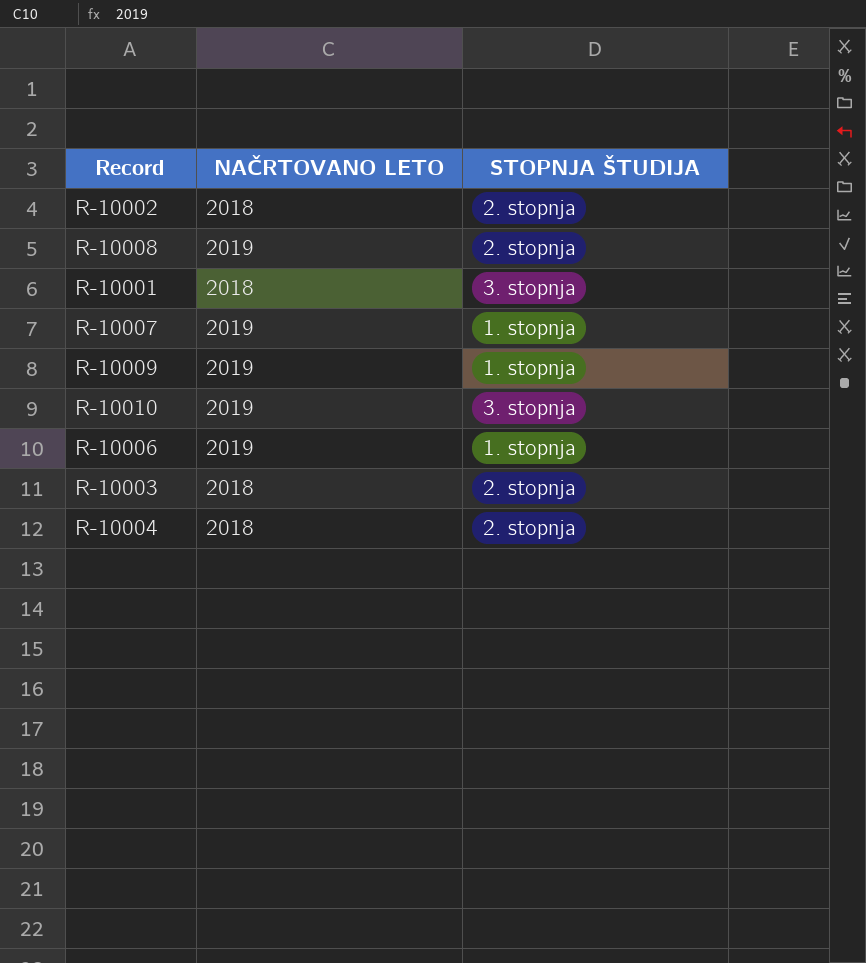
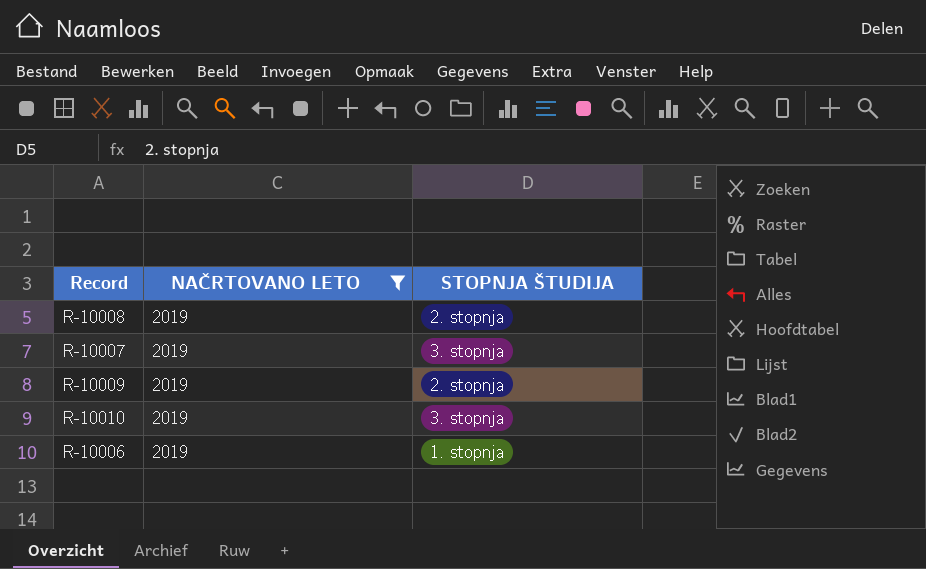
filter: none -> NAČRTOVANO LETO = 2019
R-10007 | STOPNJA ŠTUDIJA: 1. stopnja -> 3. stopnja
R-10009 | STOPNJA ŠTUDIJA: 1. stopnja -> 2. stopnja

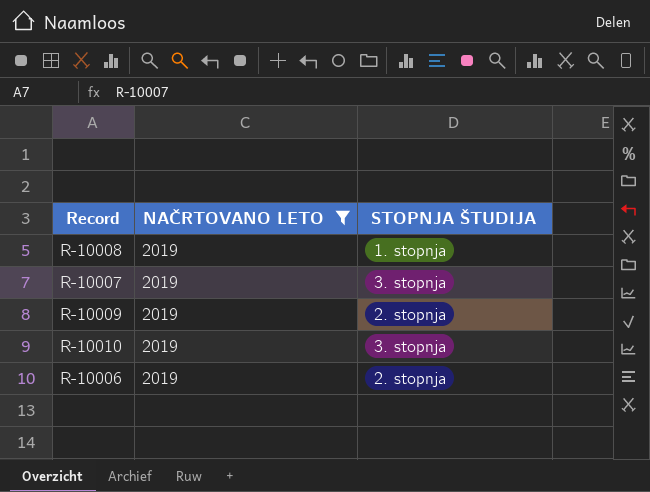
R-10008 | STOPNJA ŠTUDIJA: 2. stopnja -> 1. stopnja
R-10006 | STOPNJA ŠTUDIJA: 1. stopnja -> 2. stopnja

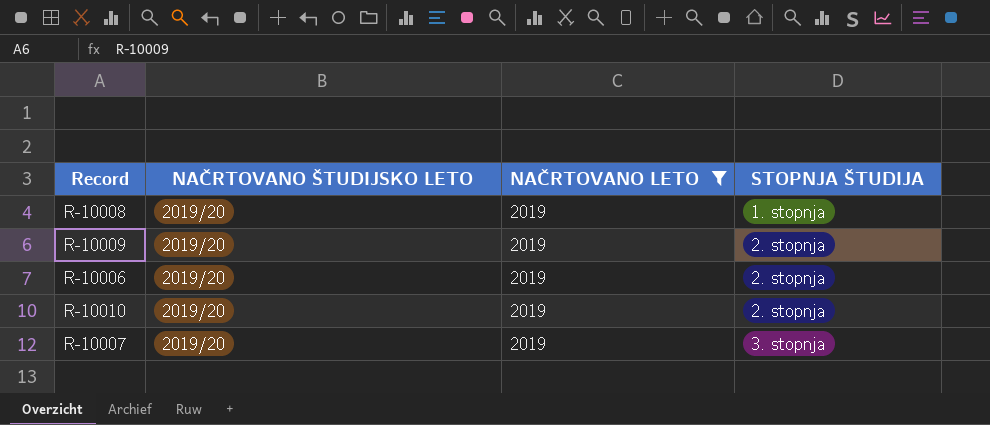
row order: none -> STOPNJA ŠTUDIJA ascending
column NAČRTOVANO ŠTUDIJSKO LETO | position: none -> 2
R-10010 | STOPNJA ŠTUDIJA: 3. stopnja -> 2. stopnja

